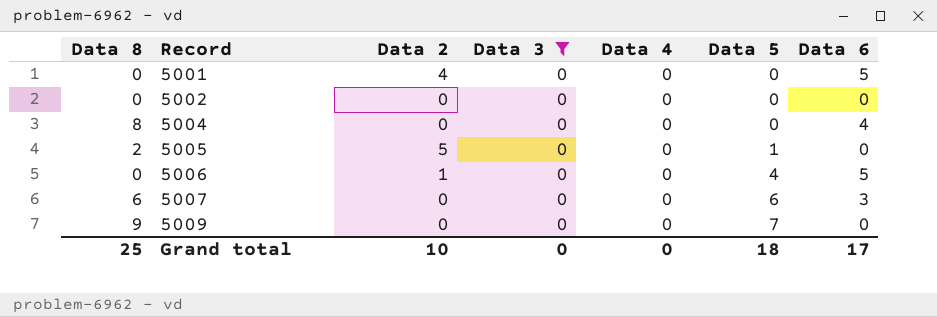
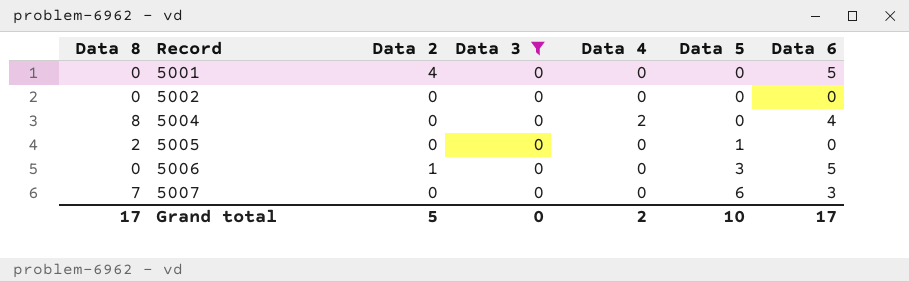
row 5009: 9 | 0 | 0 | 0 | 7 | 0 -> none
5004 | Data 4: 0 -> 2
5005 | Data 2: 5 -> 0
5006 | Data 5: 4 -> 3
5007 | Data 8: 6 -> 7
Grand total | Data 8: 25 -> 17
Grand total | Data 2: 10 -> 5
Grand total | Data 4: 0 -> 2
Grand total | Data 5: 18 -> 10

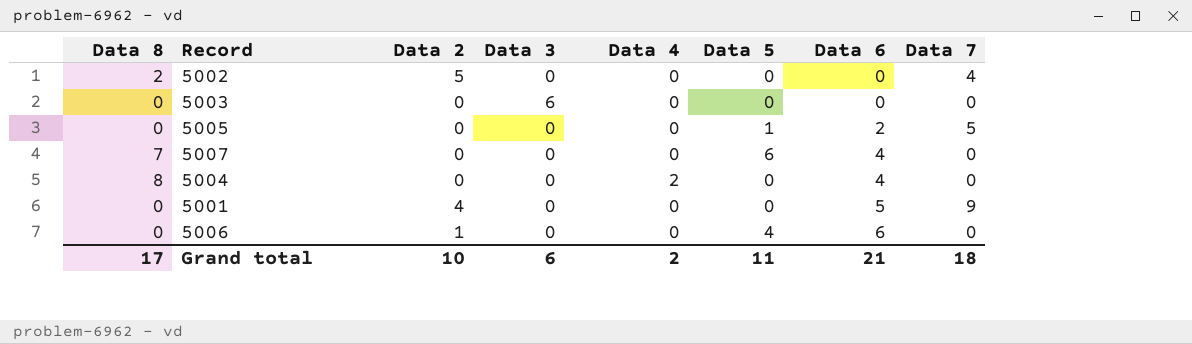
filter: Data 3 = 0 -> none
row order: Record ascending -> Data 6 ascending
column Data 7 | position: none -> 8
5002 | Data 8: 0 -> 2
5002 | Data 2: 0 -> 5
5005 | Data 8: 2 -> 0
5005 | Data 6: 0 -> 2
5007 | Data 6: 3 -> 4
5006 | Data 5: 3 -> 4
5006 | Data 6: 5 -> 6
Grand total | Data 2: 5 -> 10
Grand total | Data 3: 0 -> 6
Grand total | Data 5: 10 -> 11
Grand total | Data 6: 17 -> 21

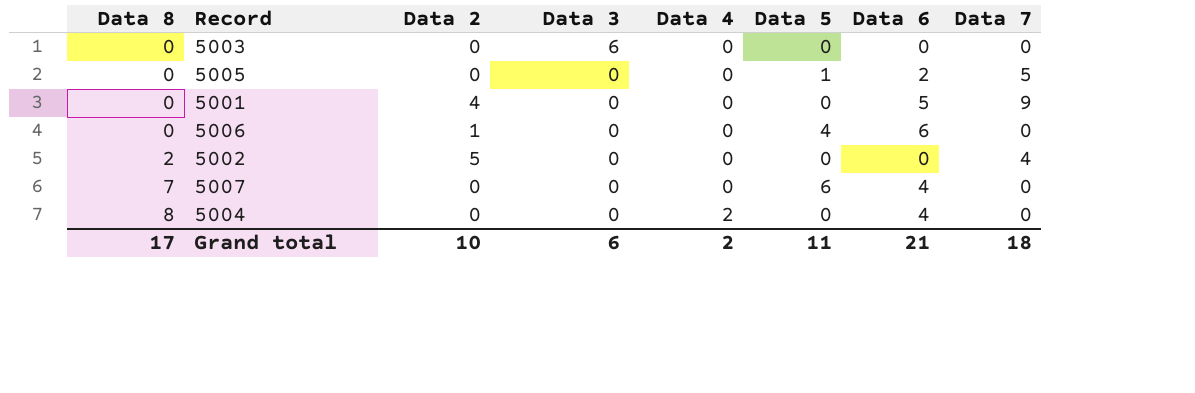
row order: Data 6 ascending -> Data 8 ascending

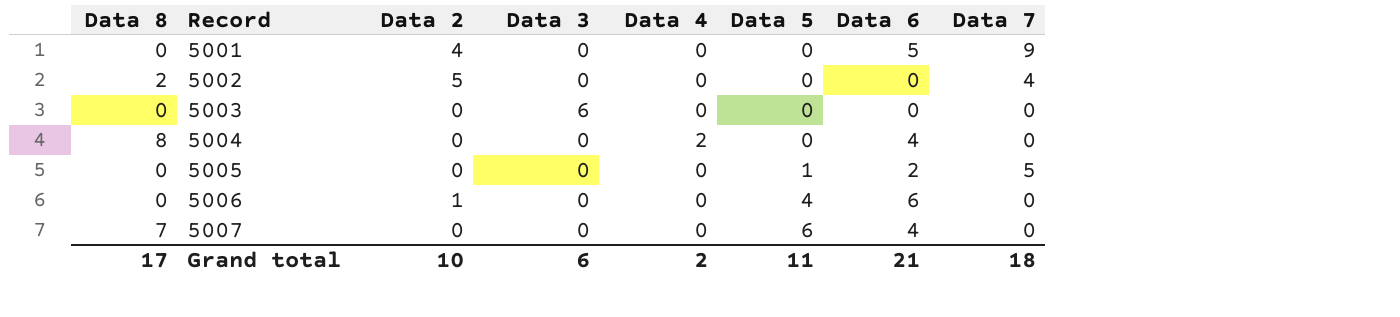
row order: Data 8 ascending -> Record ascending

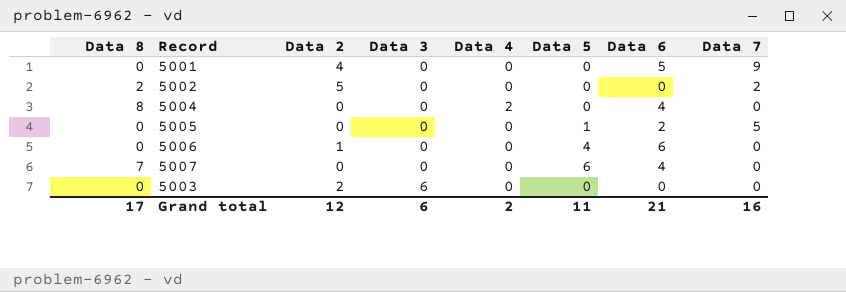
row order: Record ascending -> Data 3 ascending
5002 | Data 7: 4 -> 2
5003 | Data 2: 0 -> 2
Grand total | Data 2: 10 -> 12
Grand total | Data 7: 18 -> 16

